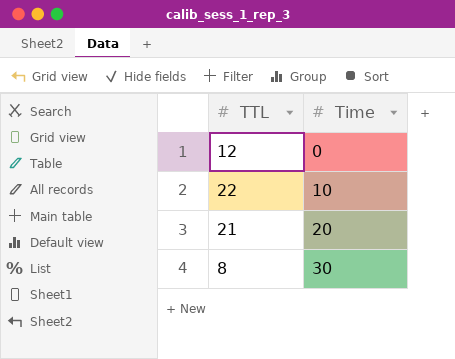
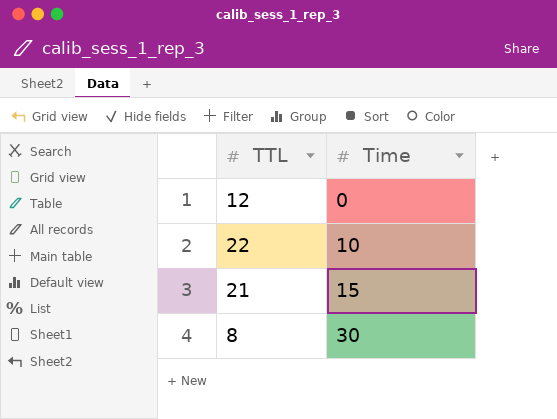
21 | Time: 20 -> 15

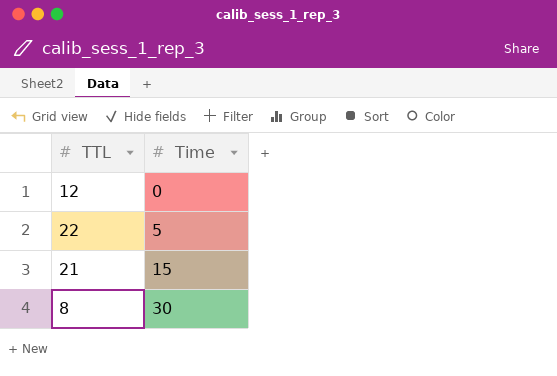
22 | Time: 10 -> 5

